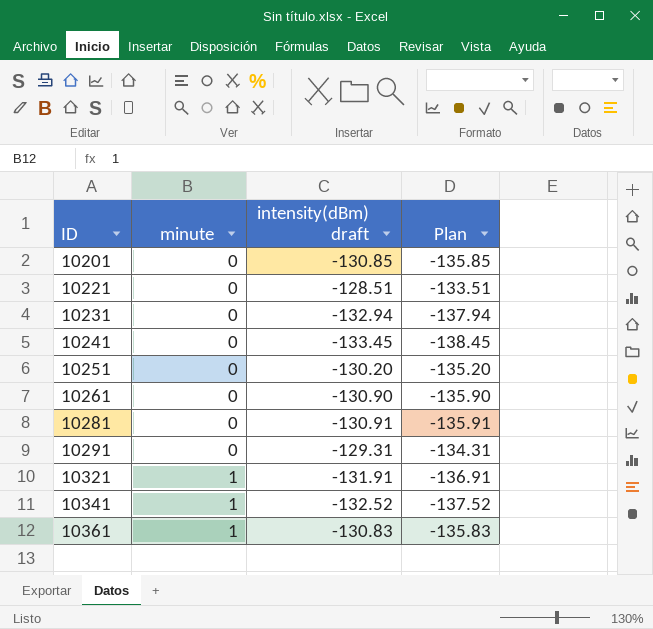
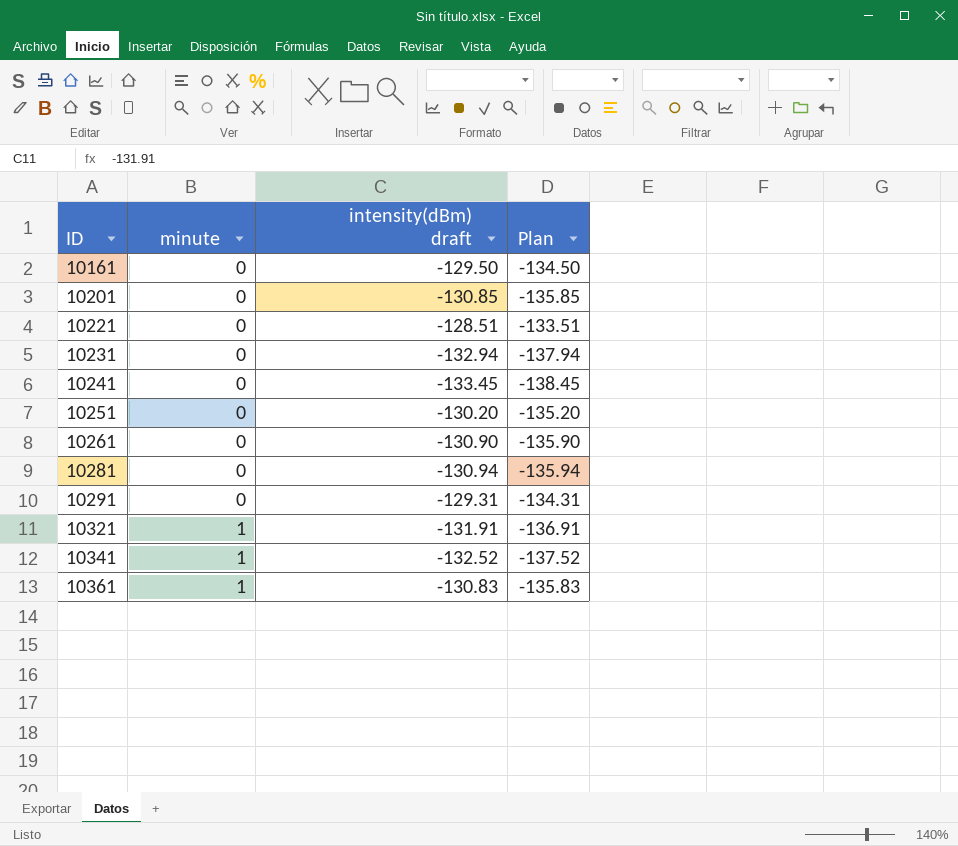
row 10161: none -> 0 | -129.50 | -134.50
10281 | intensity(dBm) draft: -130.91 -> -130.94
10281 | Plan: -135.91 -> -135.94

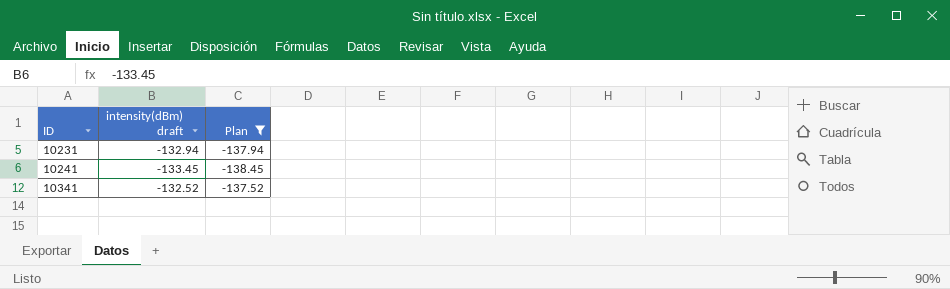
filter: none -> Plan <= -137.52
column minute | position: 2 -> none

